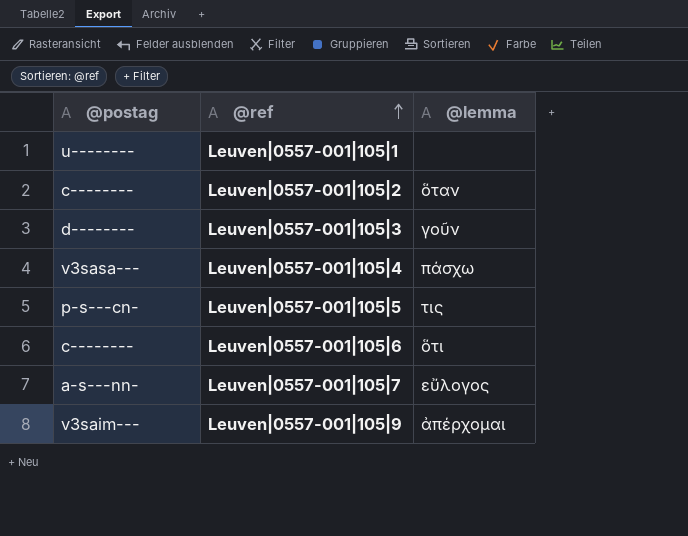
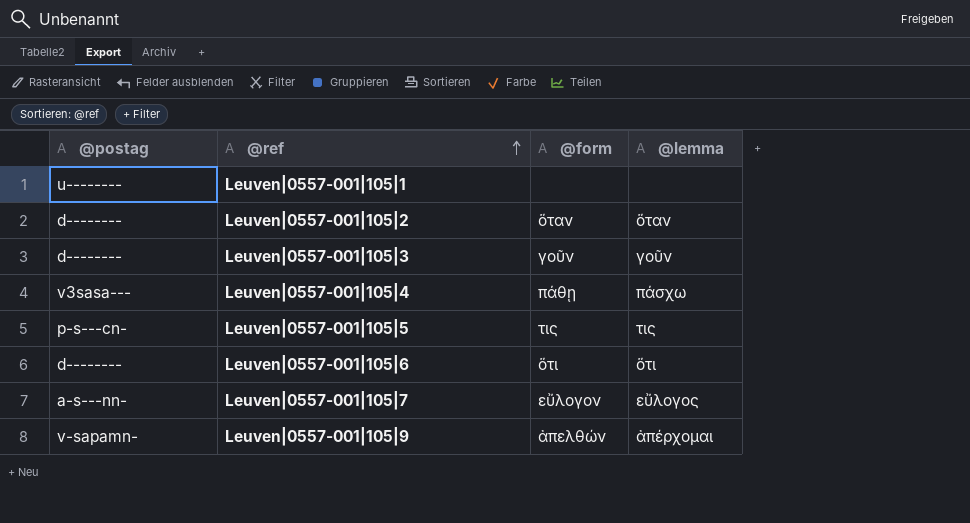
column @form | position: none -> 3
Leuven|0557-001|105|2 | @postag: c-------- -> d--------
Leuven|0557-001|105|6 | @postag: c-------- -> d--------
Leuven|0557-001|105|9 | @postag: v3saim--- -> v-sapamn-

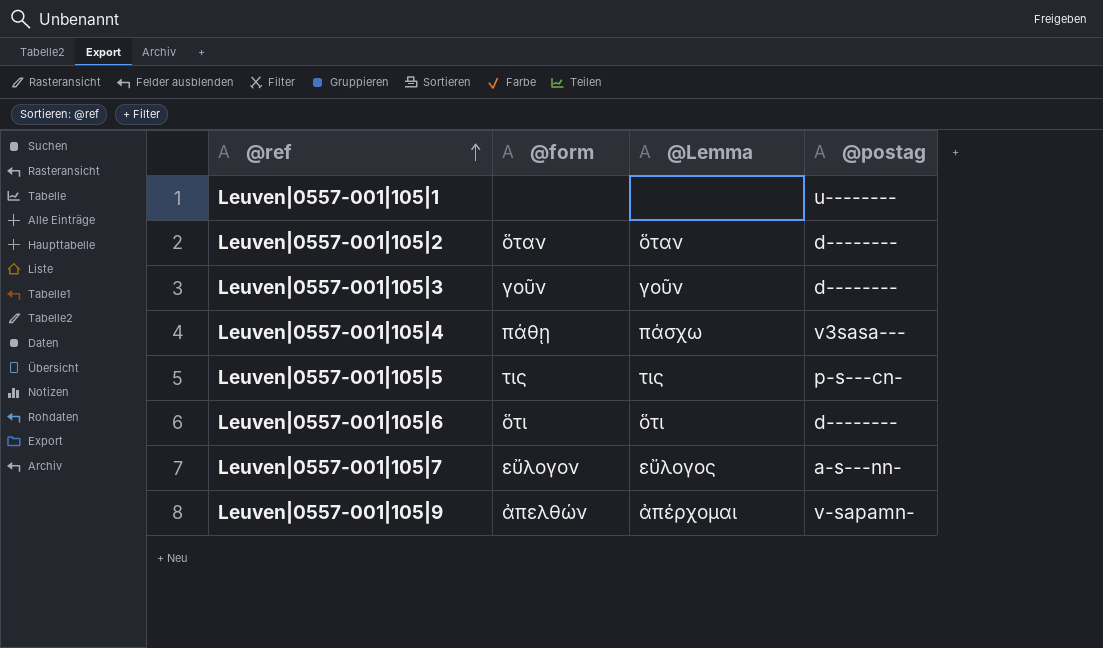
column name: @lemma -> @Lemma
column @postag | position: 1 -> 4

